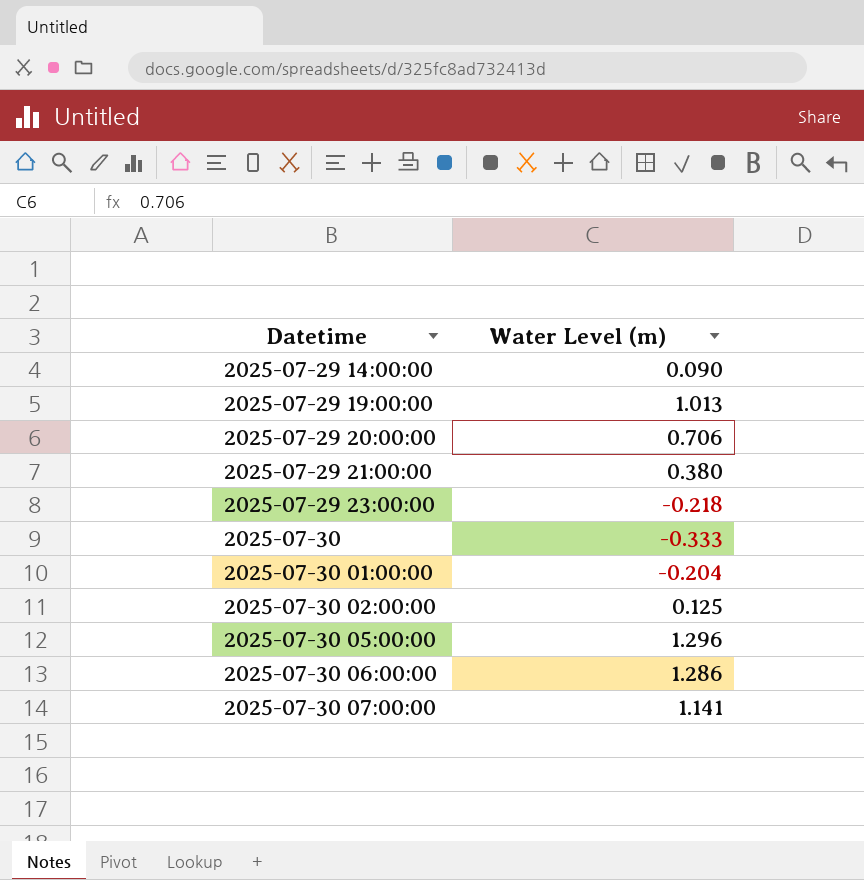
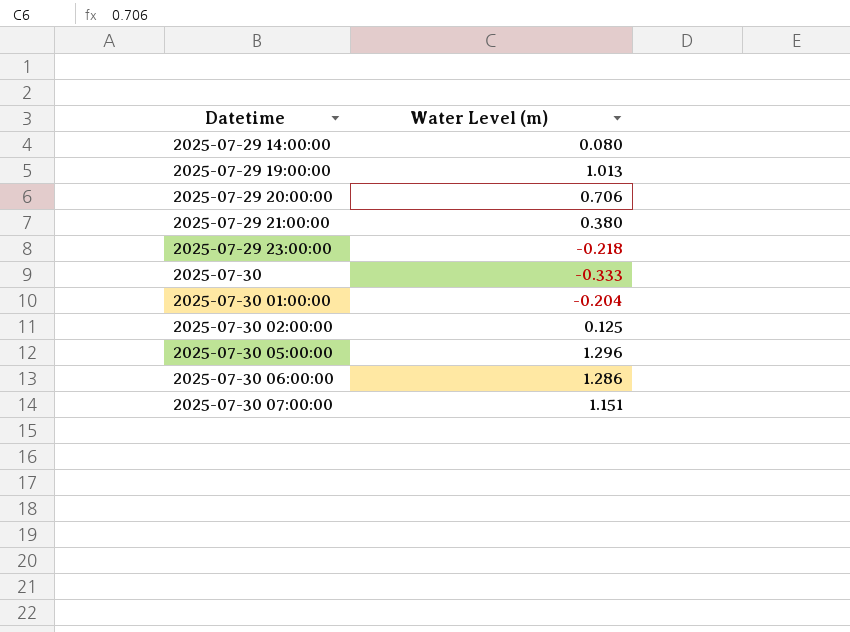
2025-07-29 14:00:00 | Water Level (m): 0.090 -> 0.080
2025-07-30 07:00:00 | Water Level (m): 1.141 -> 1.151

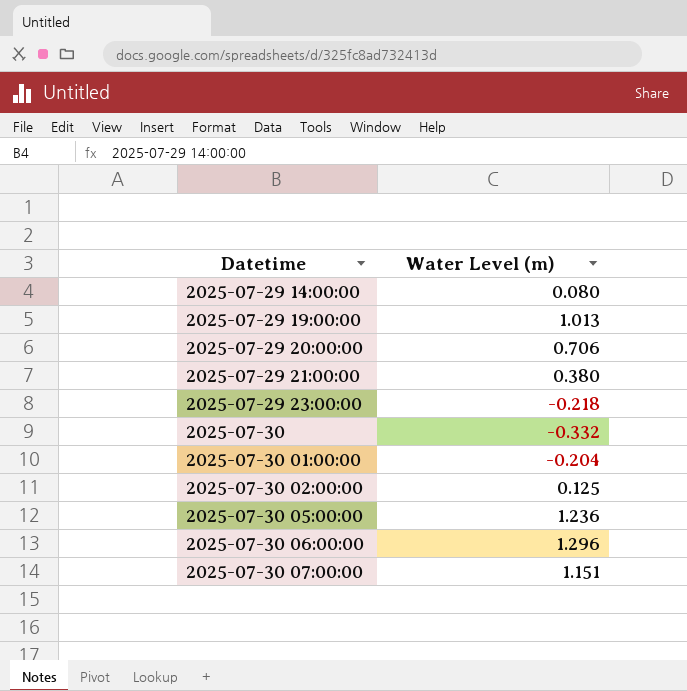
2025-07-30 | Water Level (m): -0.333 -> -0.332
2025-07-30 05:00:00 | Water Level (m): 1.296 -> 1.236
2025-07-30 06:00:00 | Water Level (m): 1.286 -> 1.296

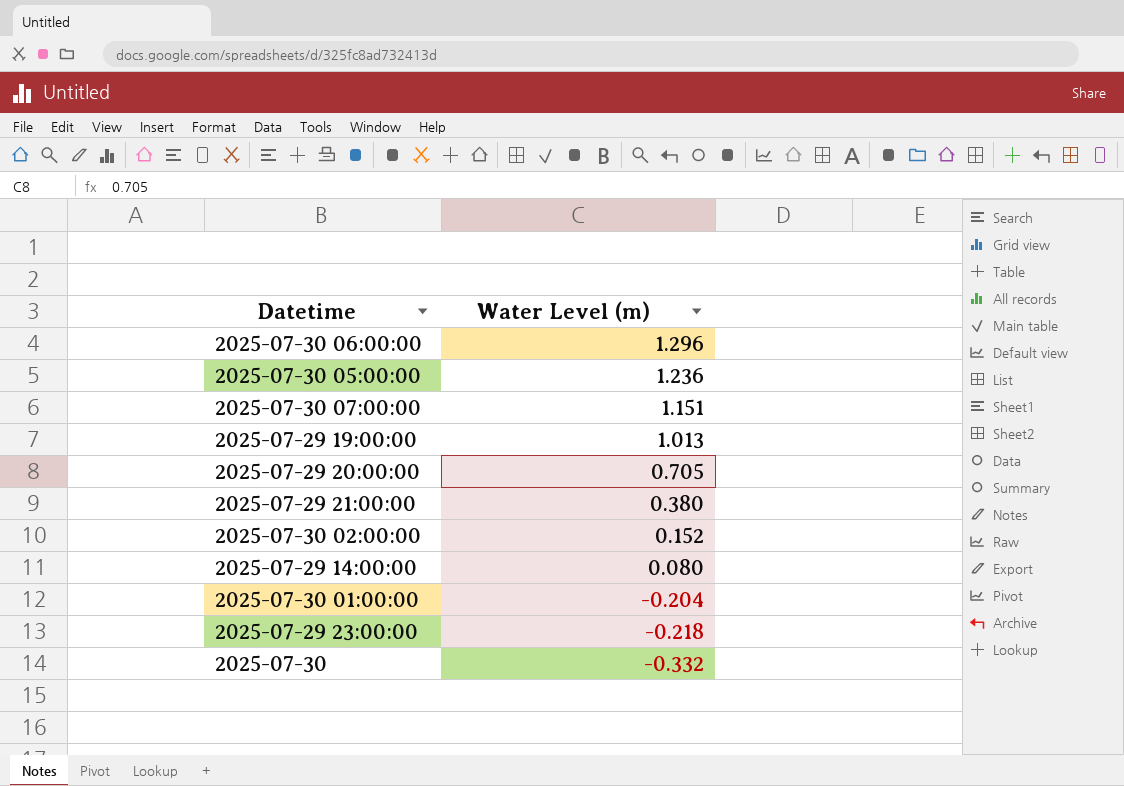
row order: Datetime ascending -> Water Level (m) descending
2025-07-29 20:00:00 | Water Level (m): 0.706 -> 0.705
2025-07-30 02:00:00 | Water Level (m): 0.125 -> 0.152

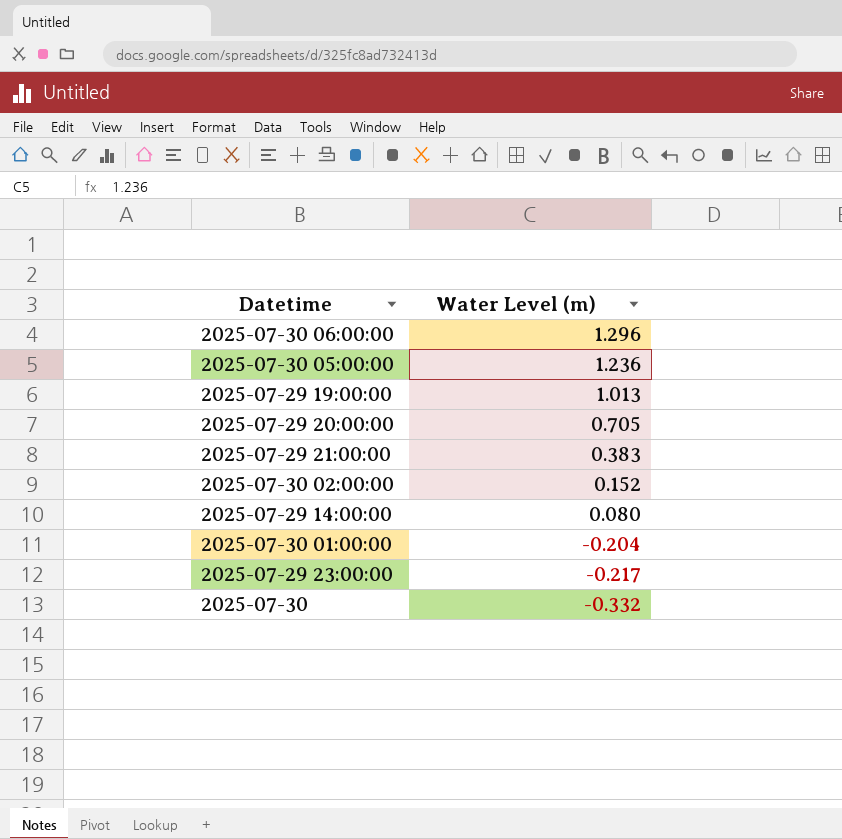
row 2025-07-30 07:00:00: 1.151 -> none
2025-07-29 21:00:00 | Water Level (m): 0.380 -> 0.383
2025-07-29 23:00:00 | Water Level (m): -0.218 -> -0.217

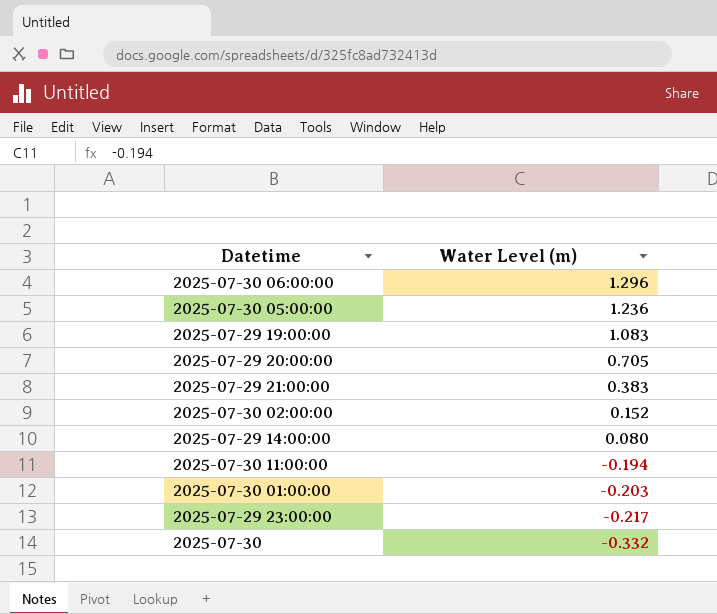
2025-07-29 19:00:00 | Water Level (m): 1.013 -> 1.083
row 2025-07-30 11:00:00: none -> -0.194
2025-07-30 01:00:00 | Water Level (m): -0.204 -> -0.203

